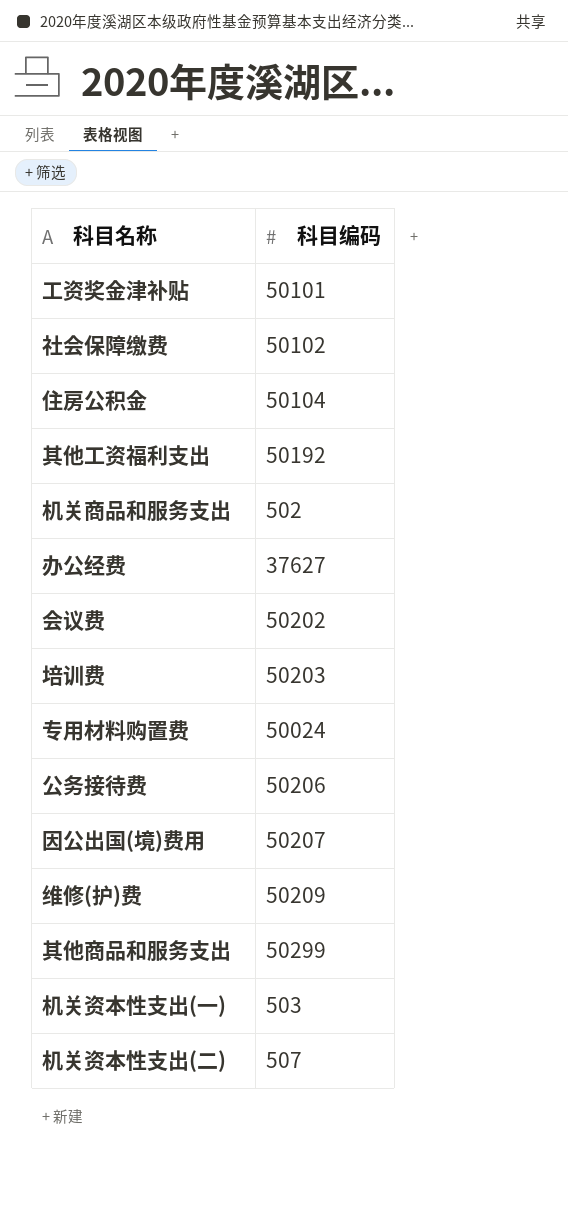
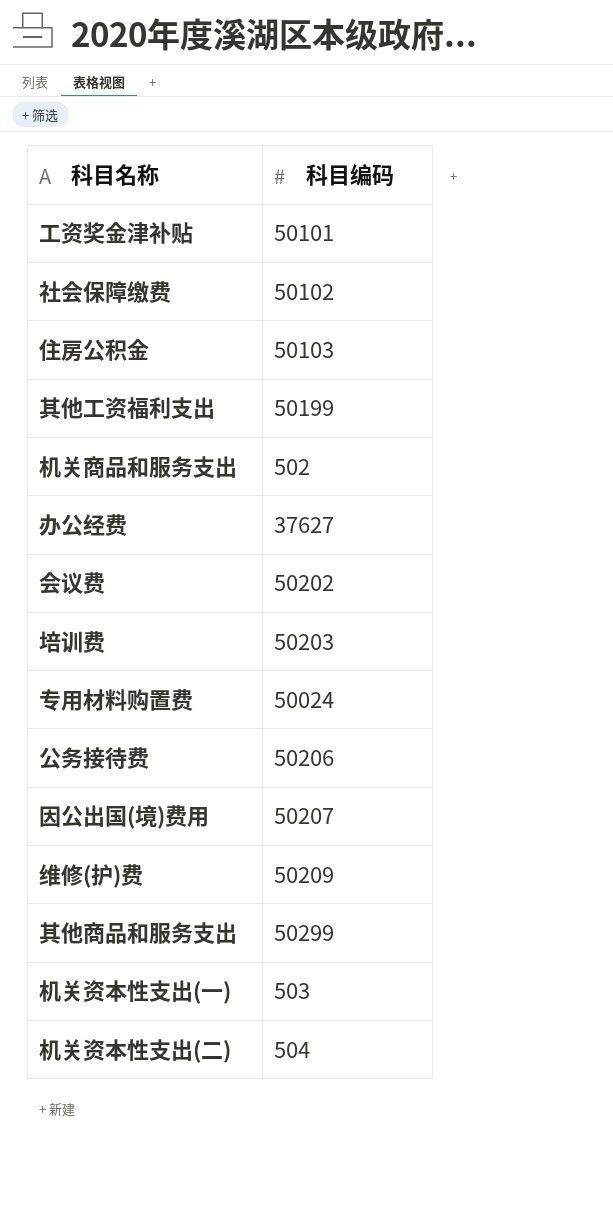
住房公积金 | 科目编码: 50104 -> 50103
其他工资福利支出 | 科目编码: 50192 -> 50199
机关资本性支出(二) | 科目编码: 507 -> 504

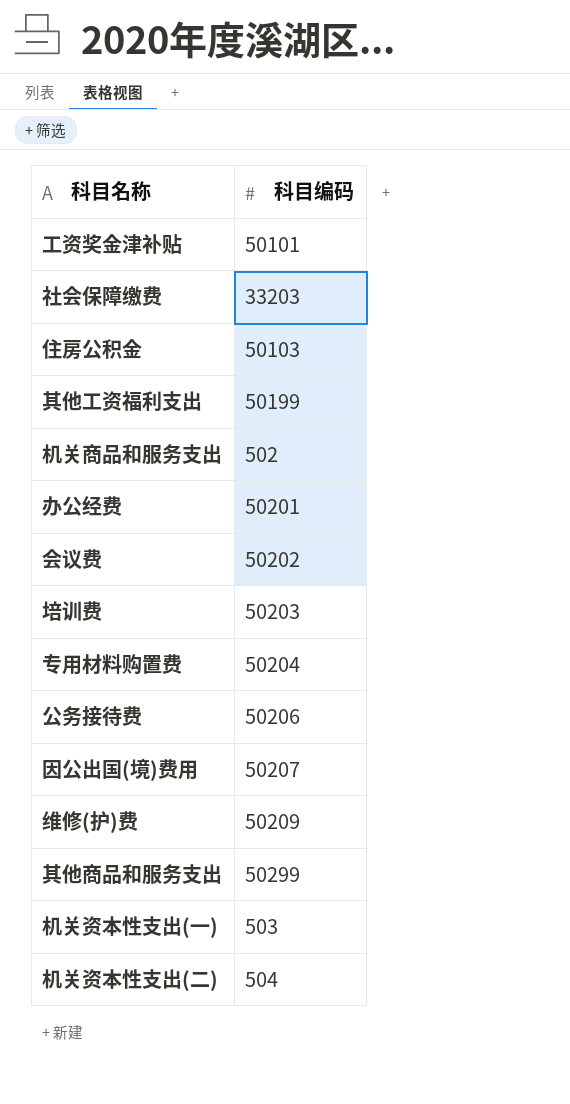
社会保障缴费 | 科目编码: 50102 -> 33203
办公经费 | 科目编码: 37627 -> 50201
专用材料购置费 | 科目编码: 50024 -> 50204

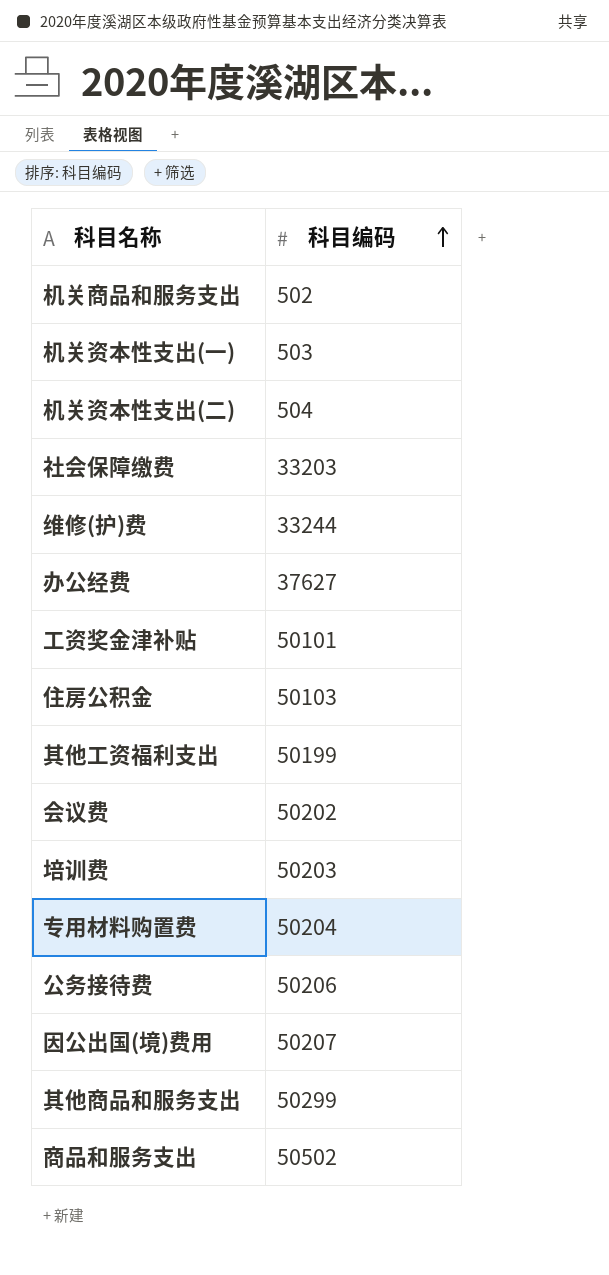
row order: none -> 科目编码 ascending
维修(护)费 | 科目编码: 50209 -> 33244
办公经费 | 科目编码: 50201 -> 37627
row 商品和服务支出: none -> 50502

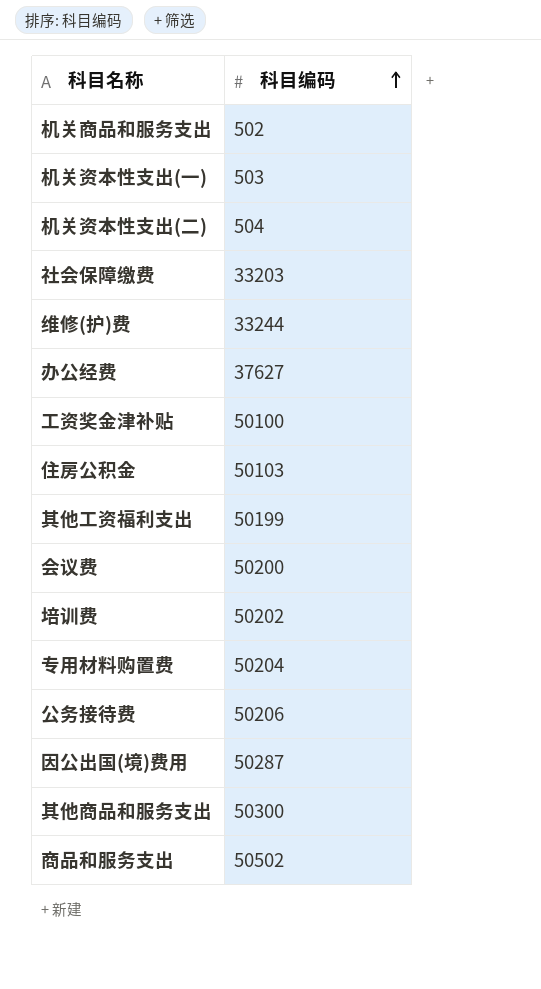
工资奖金津补贴 | 科目编码: 50101 -> 50100
会议费 | 科目编码: 50202 -> 50200
培训费 | 科目编码: 50203 -> 50202
因公出国(境)费用 | 科目编码: 50207 -> 50287
其他商品和服务支出 | 科目编码: 50299 -> 50300

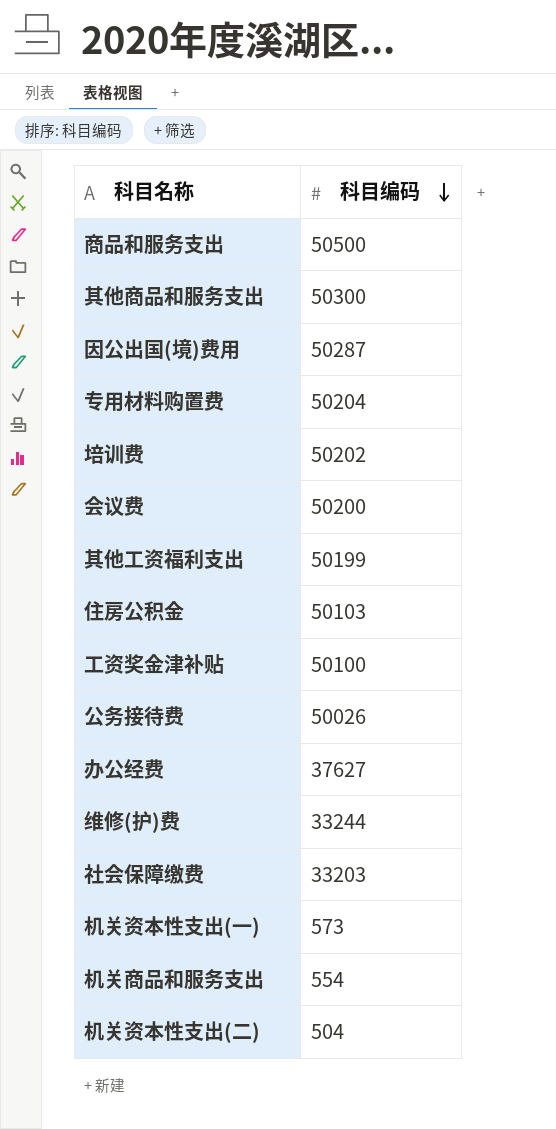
row order: 科目编码 ascending -> 科目编码 descending
商品和服务支出 | 科目编码: 50502 -> 50500
公务接待费 | 科目编码: 50206 -> 50026
机关资本性支出(一) | 科目编码: 503 -> 573
机关商品和服务支出 | 科目编码: 502 -> 554

